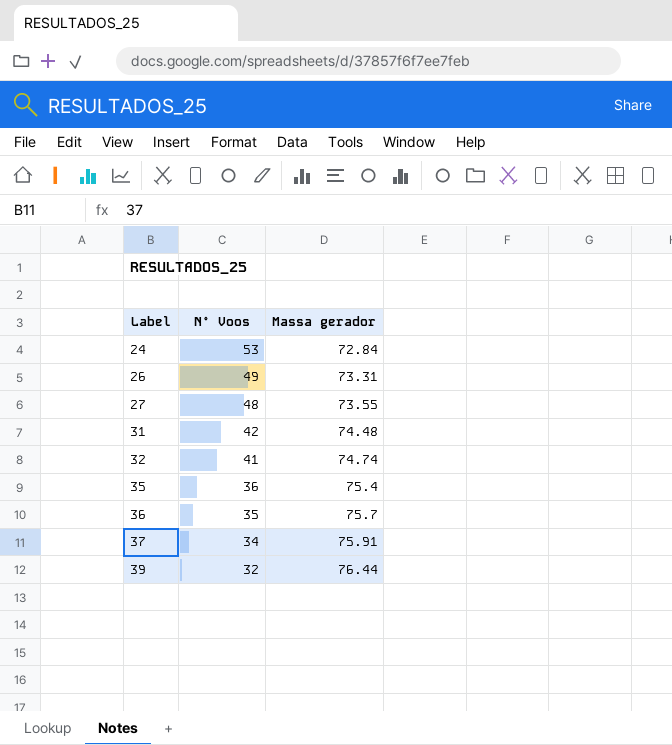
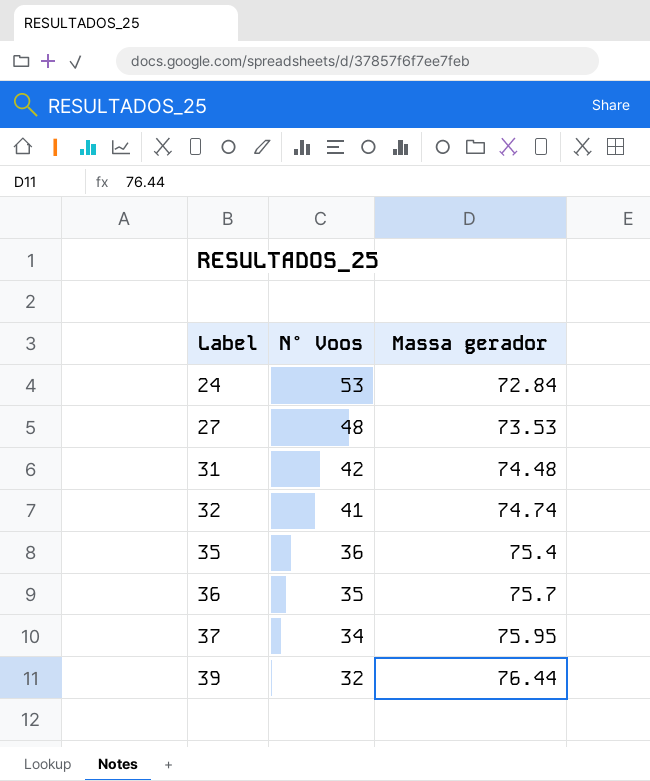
row 26: 49 | 73.31 -> none
27 | Massa gerador: 73.55 -> 73.53
37 | Massa gerador: 75.91 -> 75.95

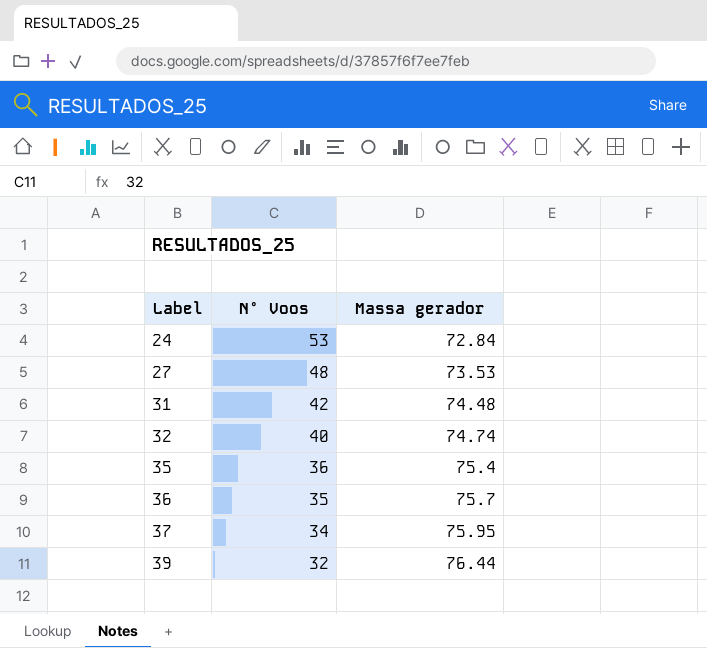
32 | N° Voos: 41 -> 40

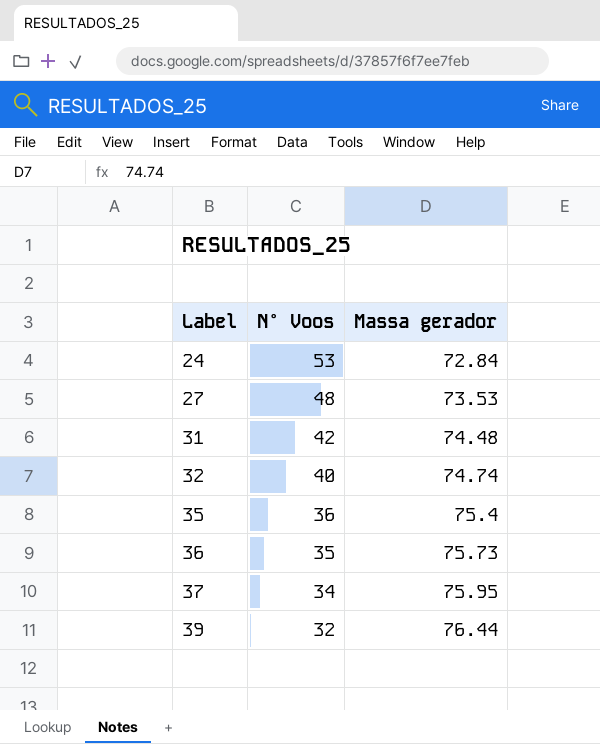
36 | Massa gerador: 75.7 -> 75.73

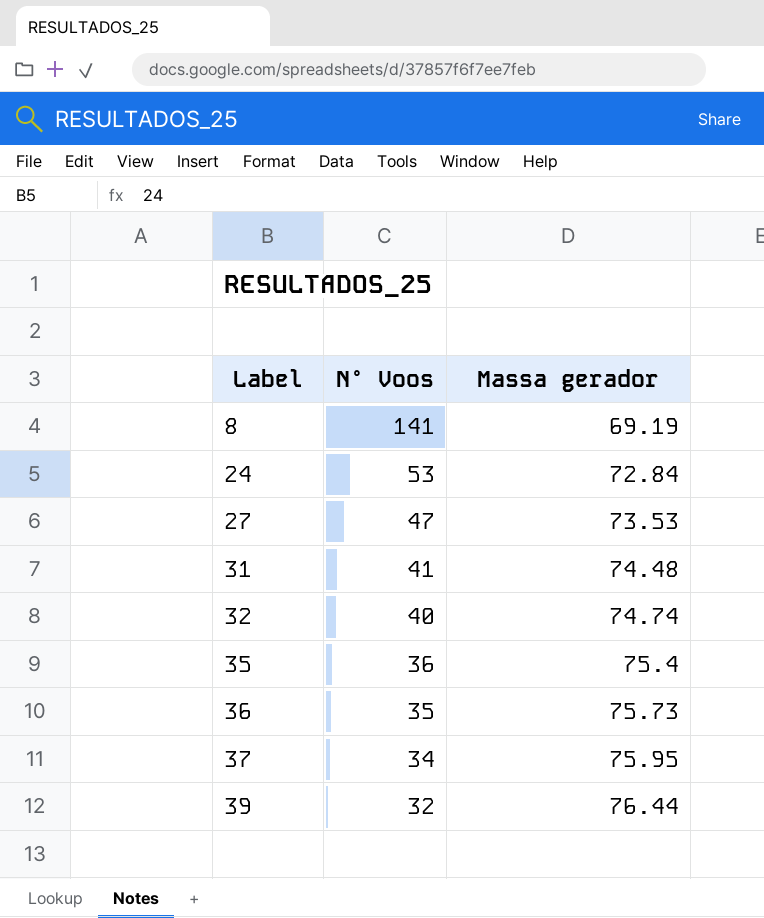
row 8: none -> 141 | 69.19
27 | N° Voos: 48 -> 47
31 | N° Voos: 42 -> 41

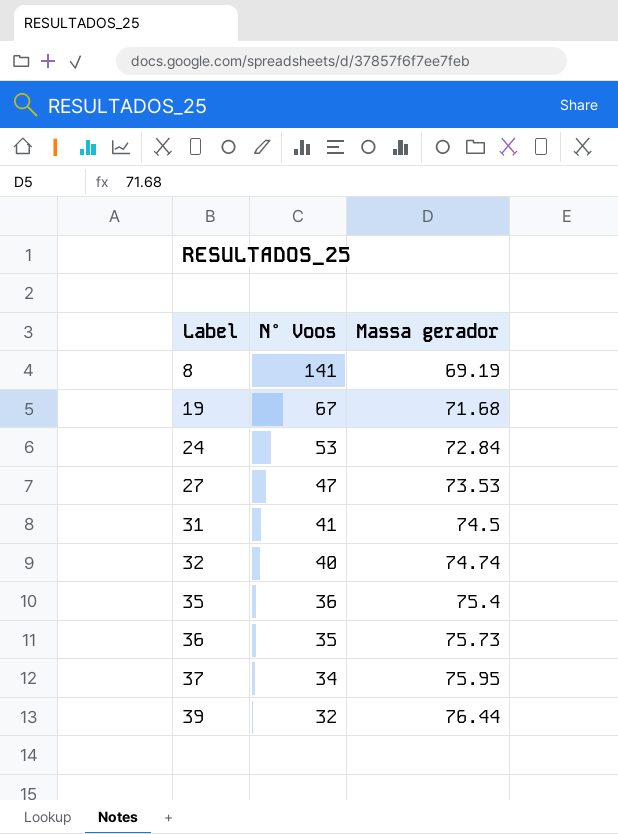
row 19: none -> 67 | 71.68
31 | Massa gerador: 74.48 -> 74.5

